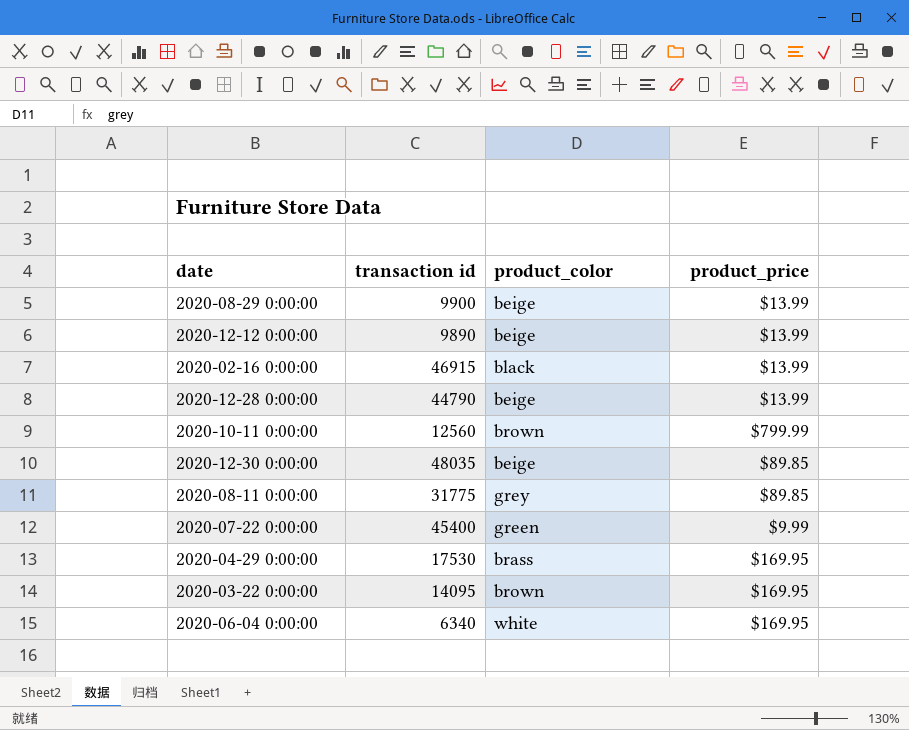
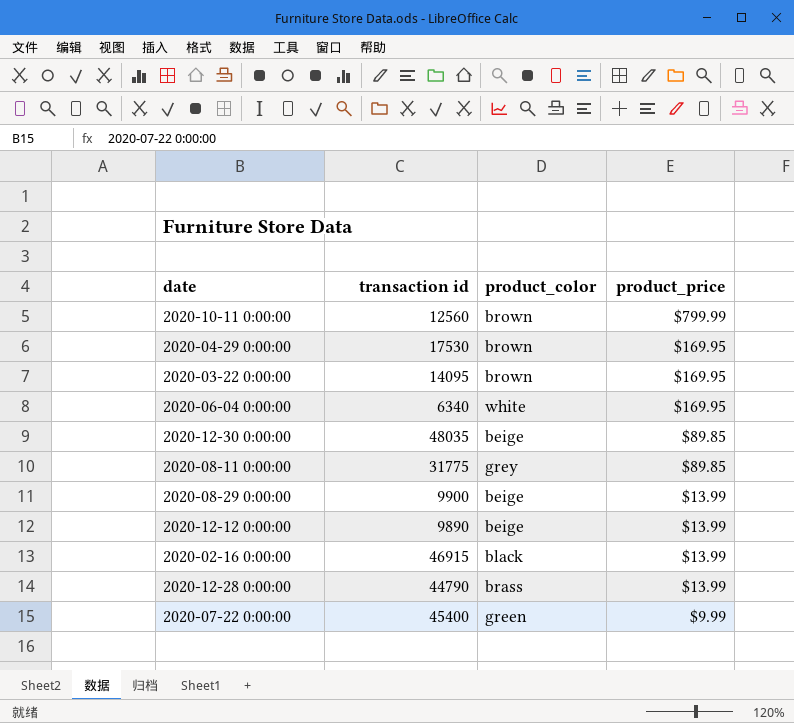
row order: none -> product_price descending
2020-04-29 0:00:00 | product_color: brass -> brown
2020-12-28 0:00:00 | product_color: beige -> brass

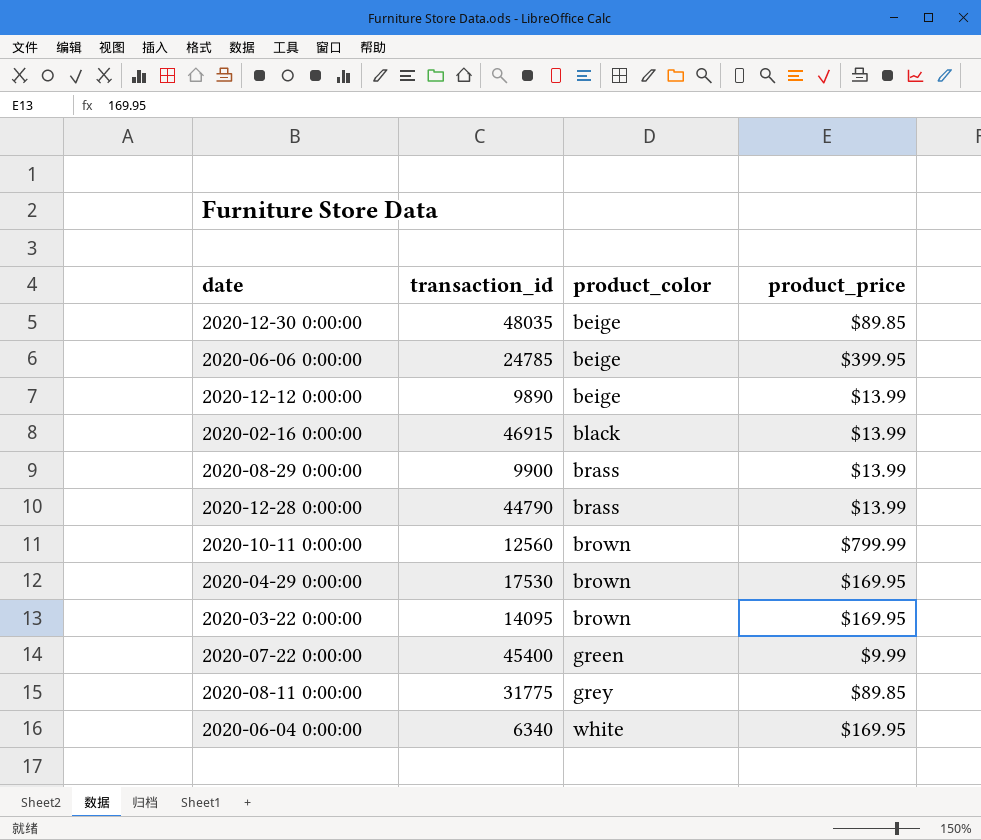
row order: product_price descending -> product_color ascending
column name: transaction id -> transaction_id
row 2020-06-06 0:00:00: none -> 24785 | beige | $399.95
2020-08-29 0:00:00 | product_color: beige -> brass

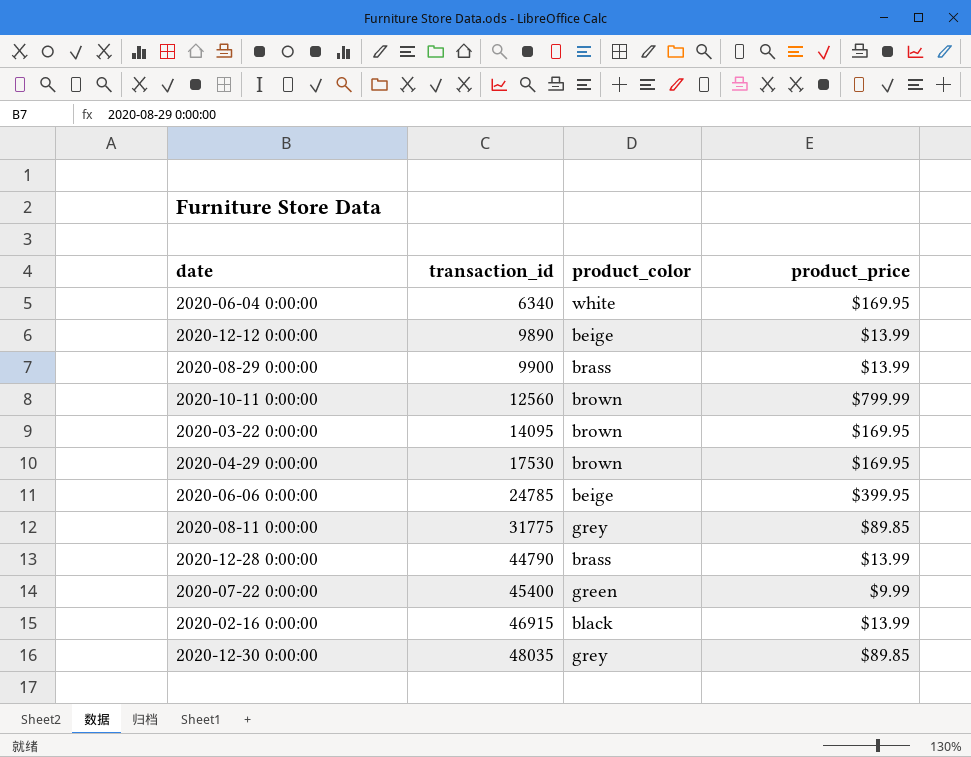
row order: product_color ascending -> transaction_id ascending
2020-12-30 0:00:00 | product_color: beige -> grey

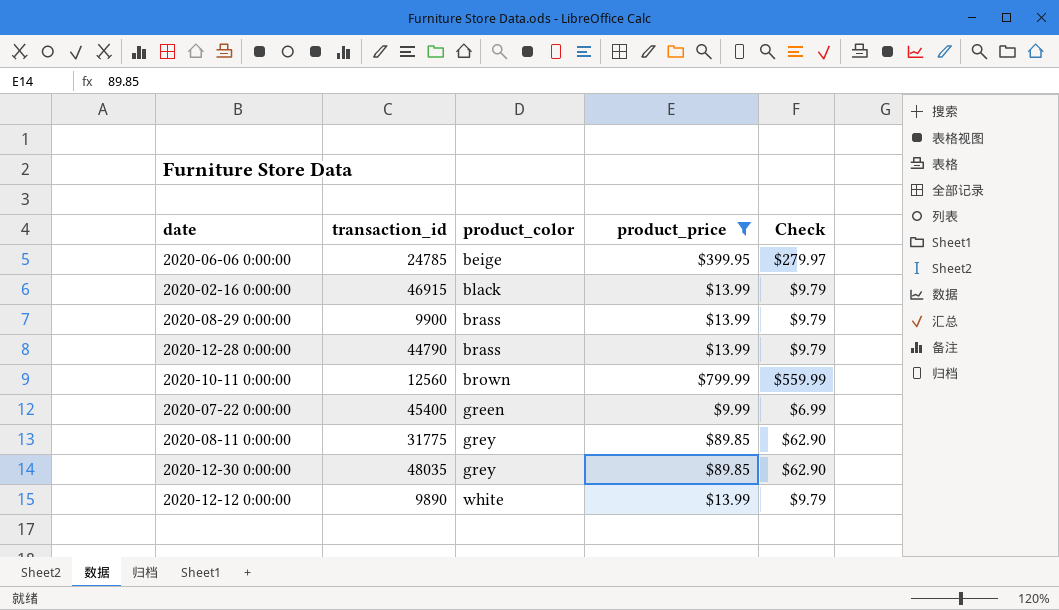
filter: none -> product_price != $169.95
row order: transaction_id ascending -> product_color ascending
column Check | formula: none -> [product_price] * 0.7
2020-12-12 0:00:00 | product_color: beige -> white

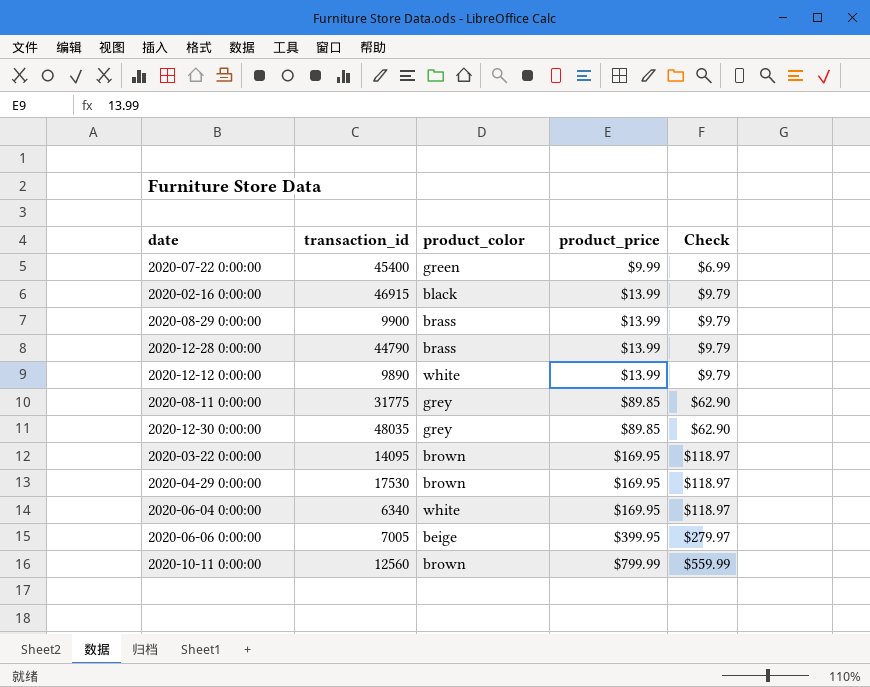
filter: product_price != $169.95 -> none
row order: product_color ascending -> product_price ascending
2020-06-06 0:00:00 | transaction_id: 24785 -> 7005

